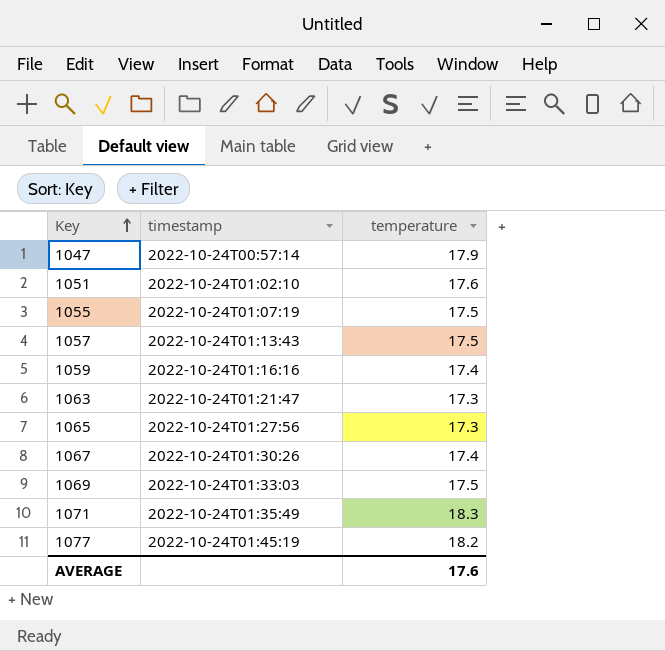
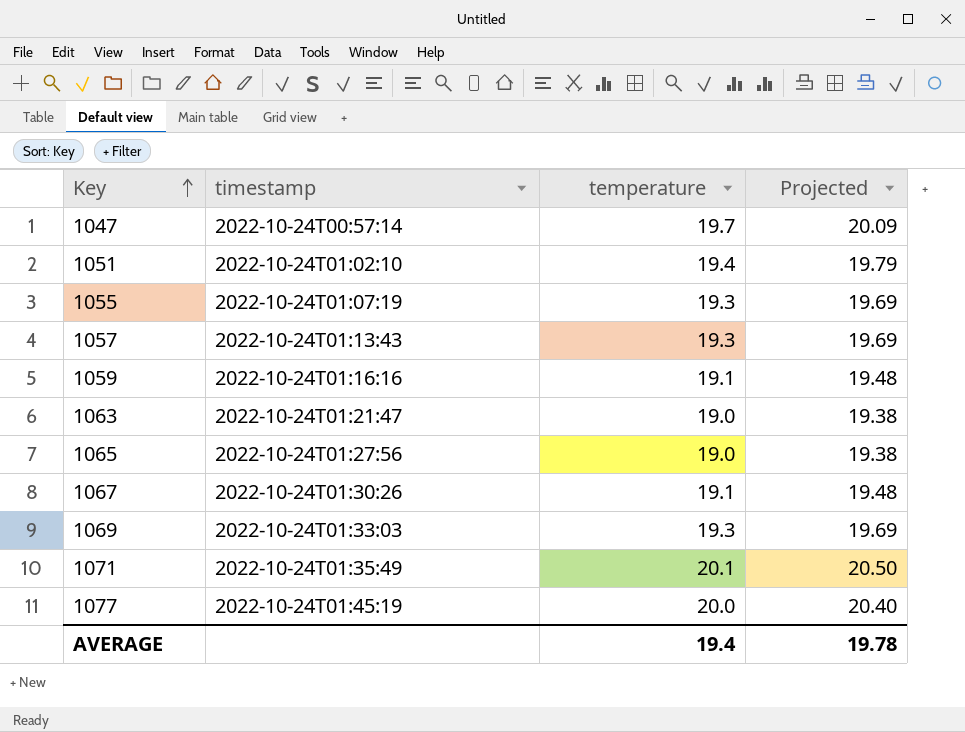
column Projected | formula: none -> [temperature] * 1.02
1047 | temperature: 17.9 -> 19.7
1051 | temperature: 17.6 -> 19.4
1055 | temperature: 17.5 -> 19.3
1057 | temperature: 17.5 -> 19.3
1059 | temperature: 17.4 -> 19.1
1063 | temperature: 17.3 -> 19.0
1065 | temperature: 17.3 -> 19.0
1067 | temperature: 17.4 -> 19.1
1069 | temperature: 17.5 -> 19.3
1071 | temperature: 18.3 -> 20.1
1077 | temperature: 18.2 -> 20.0
AVERAGE | temperature: 17.6 -> 19.4

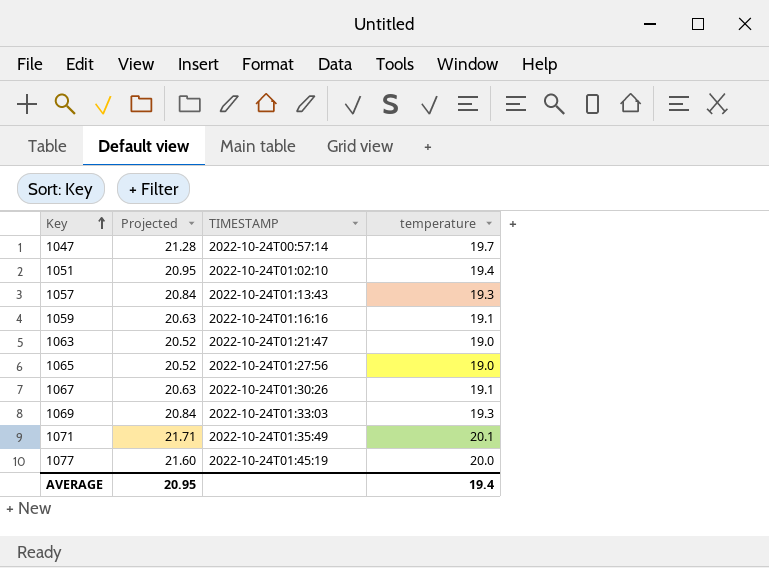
column Projected | formula: [temperature] * 1.02 -> [temperature] * 1.08
column Projected | position: 4 -> 2
column name: timestamp -> TIMESTAMP
row 1055: 2022-10-24T01:07:19 | 19.3 | 19.69 -> none
AVERAGE | Projected: 19.78 -> 20.95

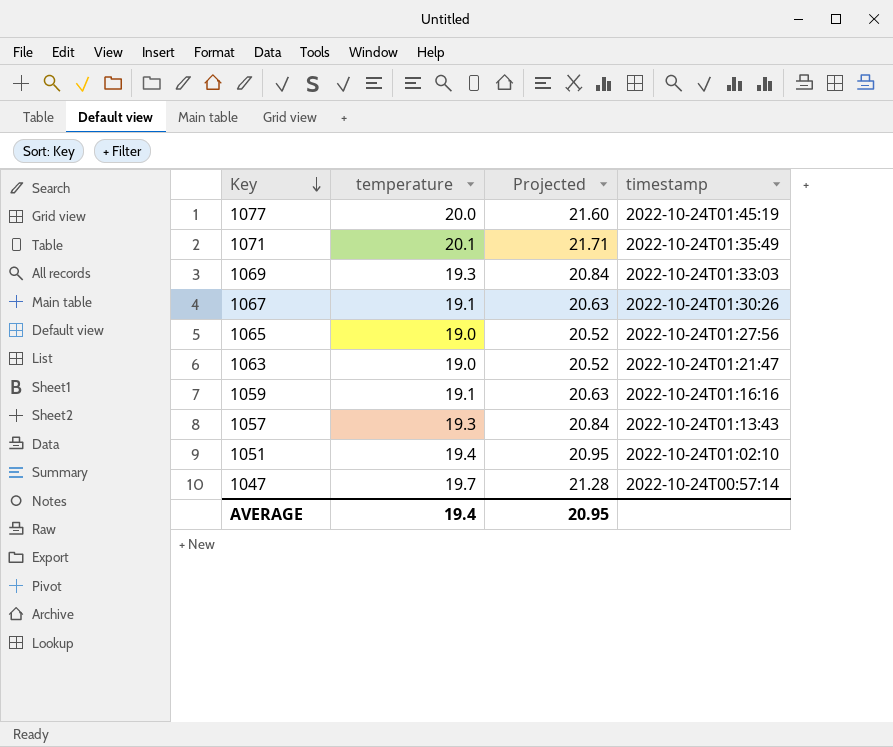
row order: Key ascending -> Key descending
column temperature | position: 4 -> 2
column name: TIMESTAMP -> timestamp

